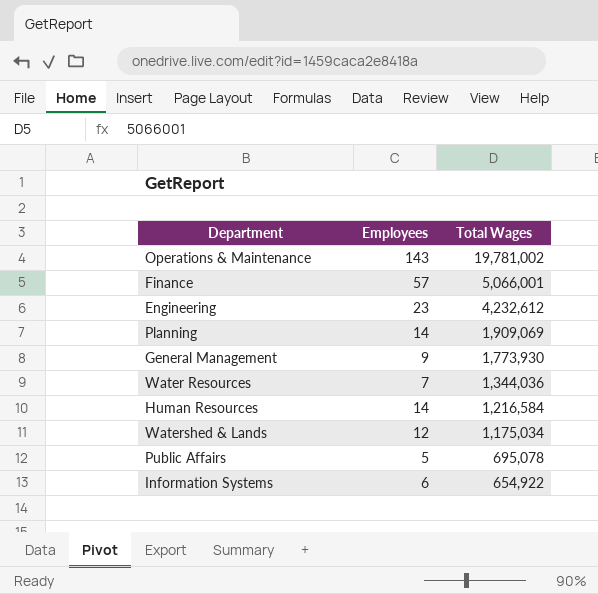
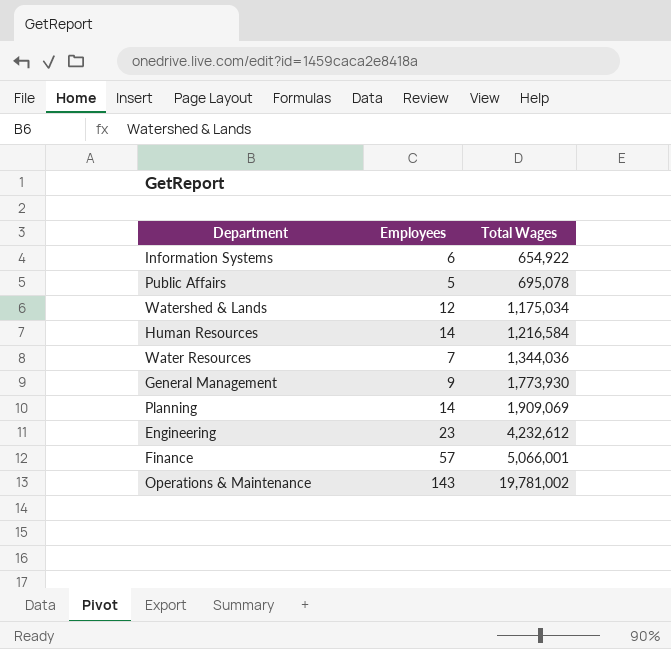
row order: Total Wages descending -> Total Wages ascending

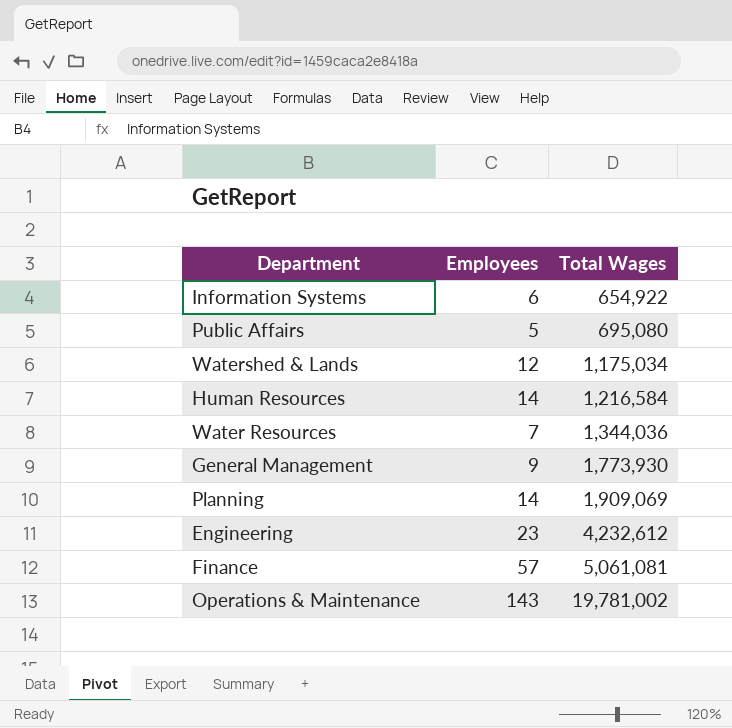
Public Affairs | Total Wages: 695,078 -> 695,080
Finance | Total Wages: 5,066,001 -> 5,061,081

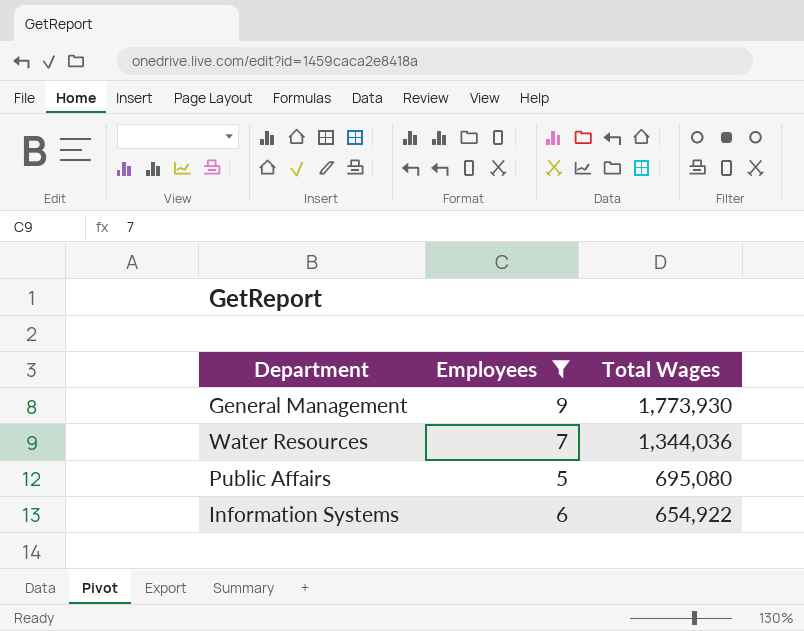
filter: none -> Employees <= 9
row order: Total Wages ascending -> Total Wages descending

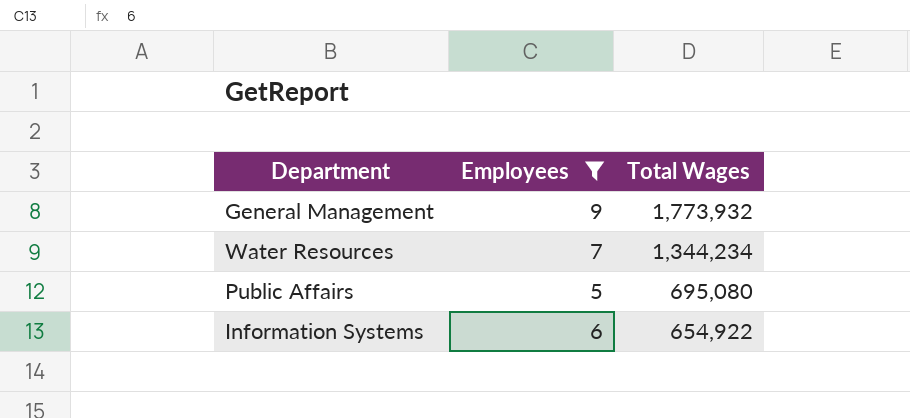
General Management | Total Wages: 1,773,930 -> 1,773,932
Water Resources | Total Wages: 1,344,036 -> 1,344,234

